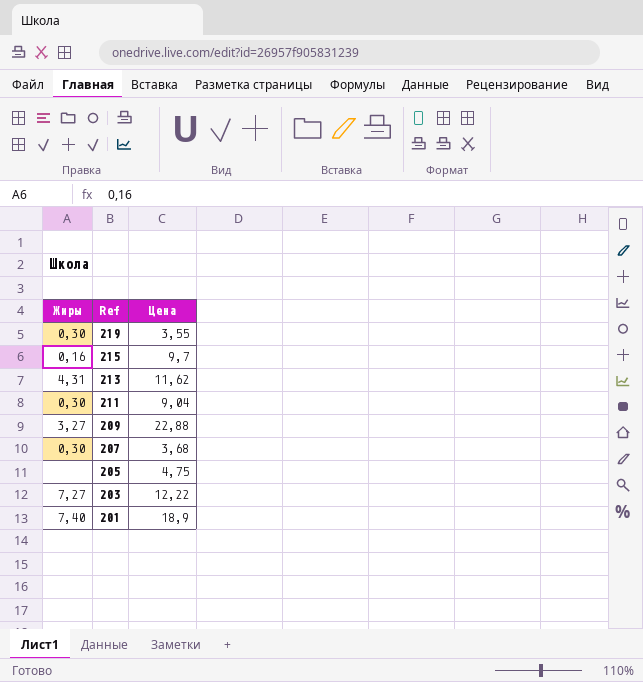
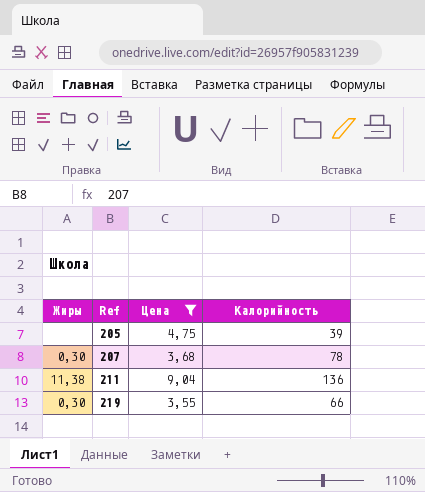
filter: none -> Цена <= 9,04
row order: Ref descending -> Ref ascending
column Калорийность | position: none -> 4
211 | Жиры: 0,30 -> 11,38

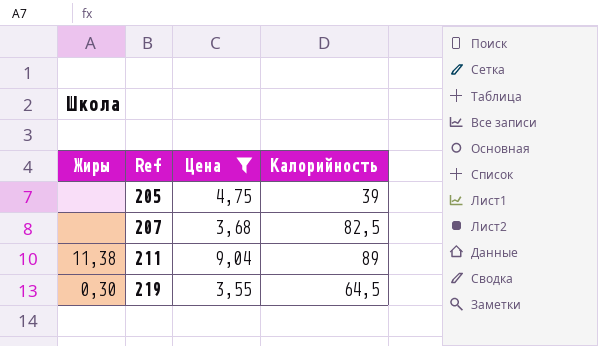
207 | Жиры: 0,30 -> none
207 | Калорийность: 78 -> 82,5
211 | Калорийность: 136 -> 89
219 | Калорийность: 66 -> 64,5

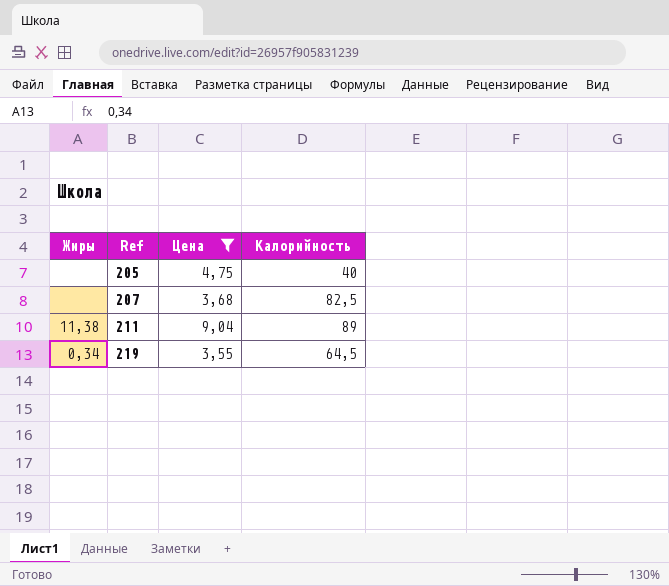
205 | Калорийность: 39 -> 40
219 | Жиры: 0,30 -> 0,34

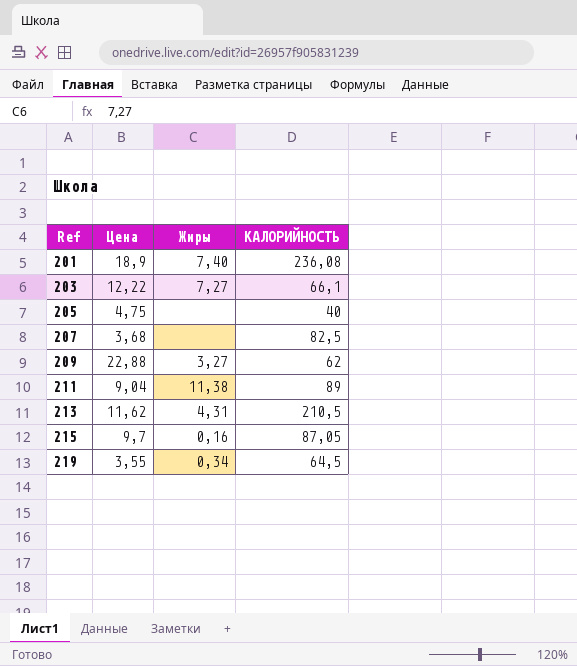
filter: Цена <= 9,04 -> none
column Жиры | position: 1 -> 3
column name: Калорийность -> КАЛОРИЙНОСТЬ

